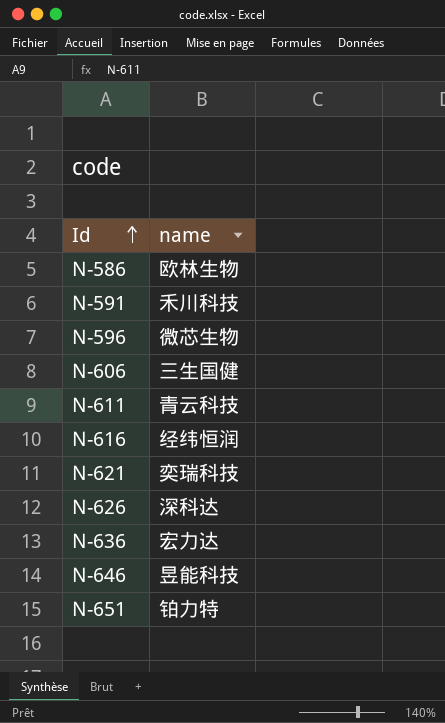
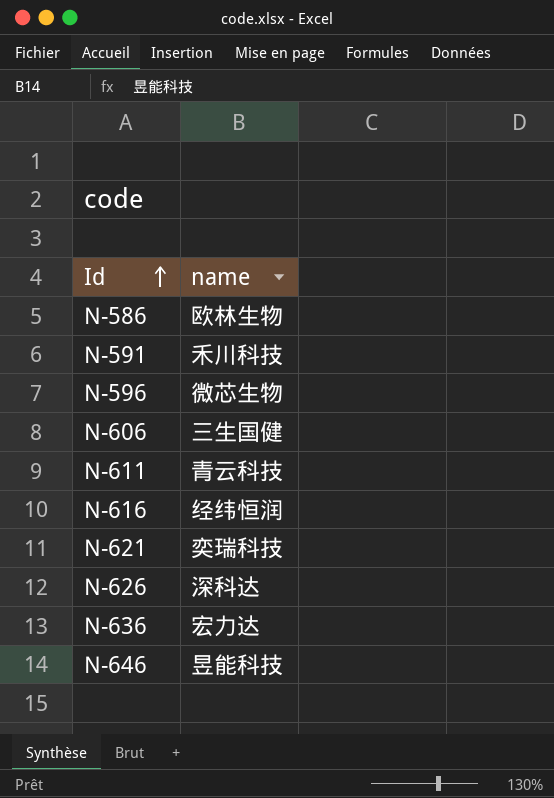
row N-651: 铂力特 -> none

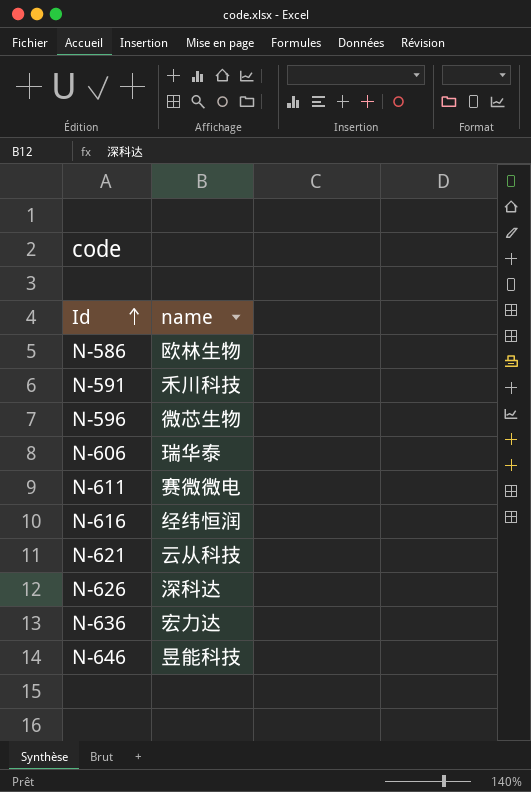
N-606 | name: 三生国健 -> 瑞华泰
N-611 | name: 青云科技 -> 赛微微电
N-621 | name: 奕瑞科技 -> 云从科技

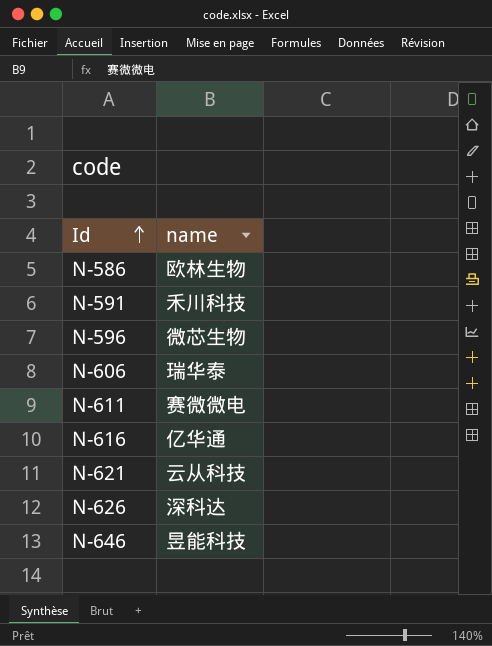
row N-636: 宏力达 -> none
N-616 | name: 经纬恒润 -> 亿华通

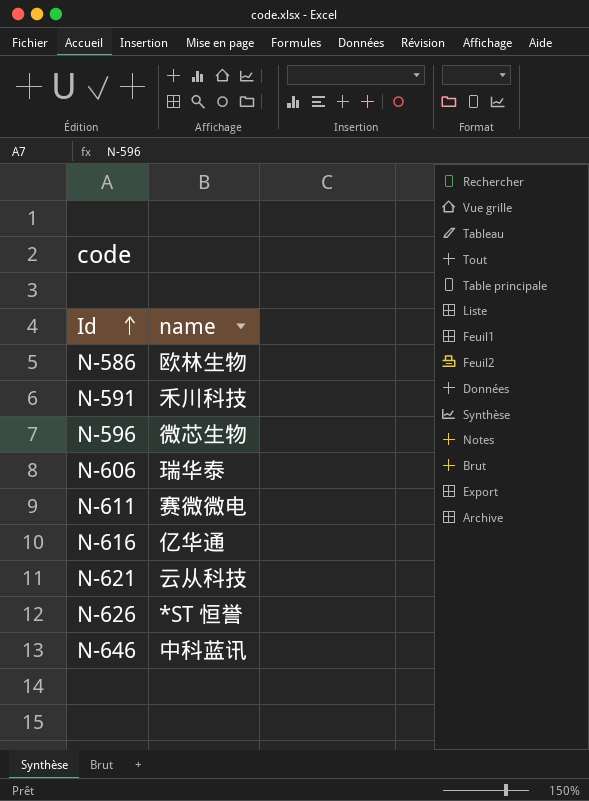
N-626 | name: 深科达 -> *ST 恒誉
N-646 | name: 昱能科技 -> 中科蓝讯

